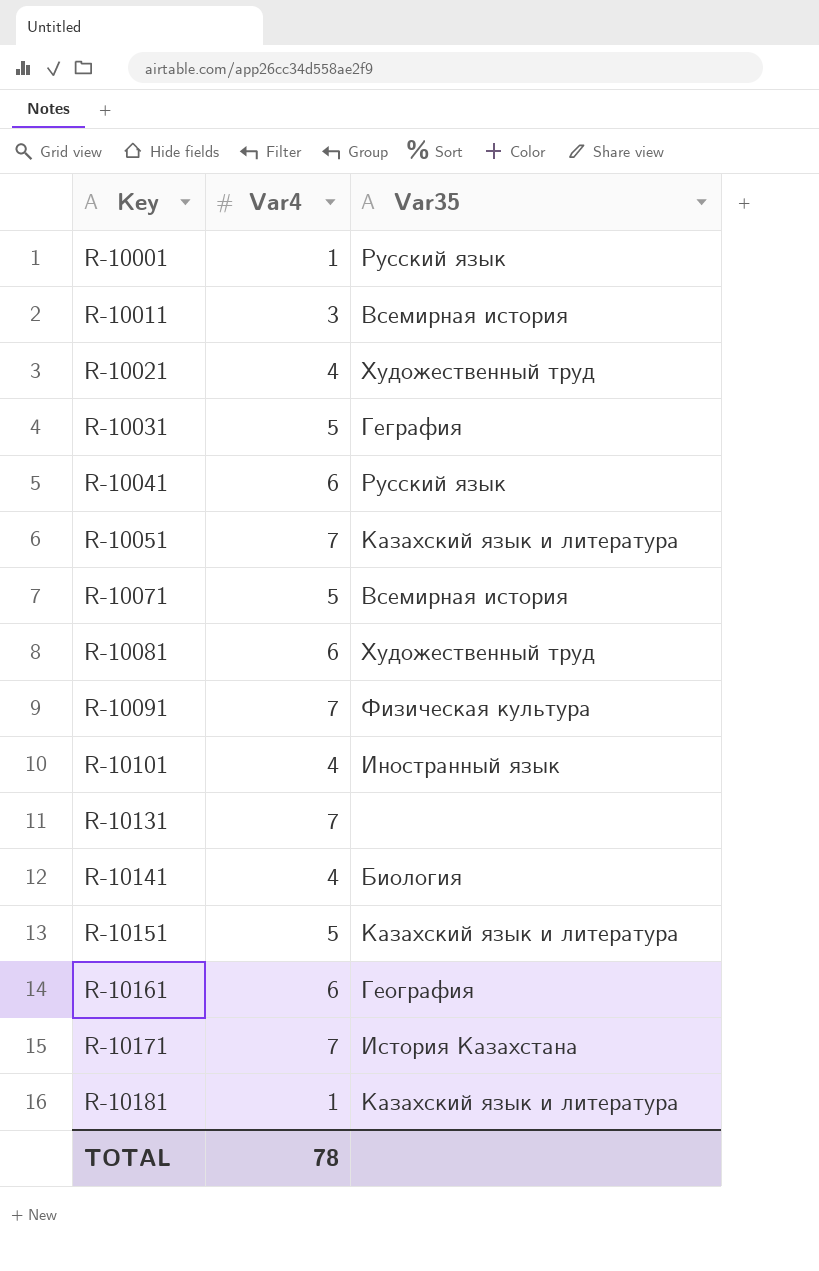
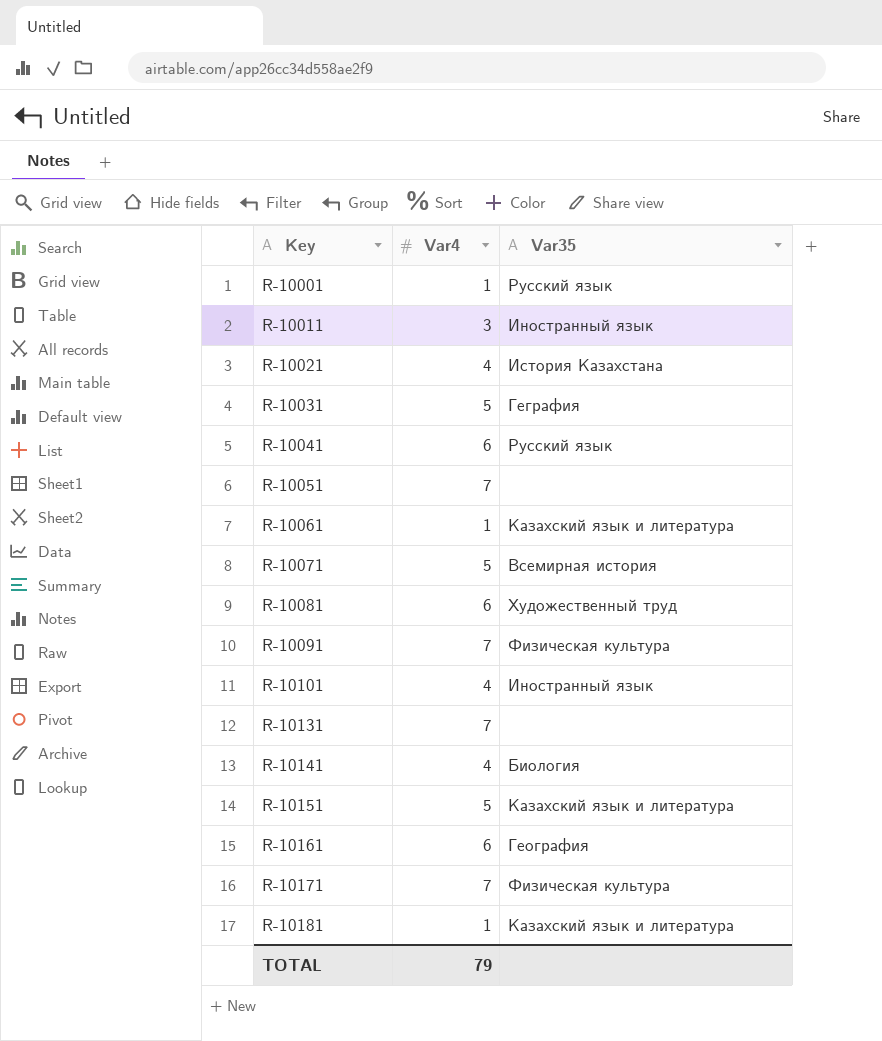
R-10011 | Var35: Всемирная история -> Иностранный язык
R-10021 | Var35: Художественный труд -> История Казахстана
R-10051 | Var35: Казахский язык и литература -> none
row R-10061: none -> 1 | Казахский язык и литература
R-10171 | Var35: История Казахстана -> Физическая культура
TOTAL | Var4: 78 -> 79

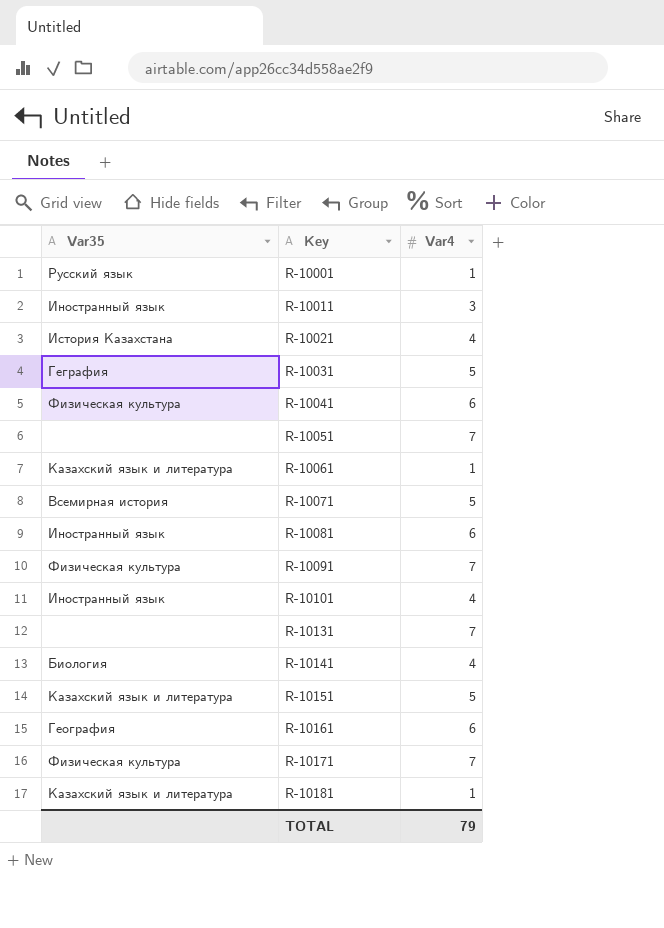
column Var35 | position: 3 -> 1
R-10041 | Var35: Русский язык -> Физическая культура
R-10081 | Var35: Художественный труд -> Иностранный язык

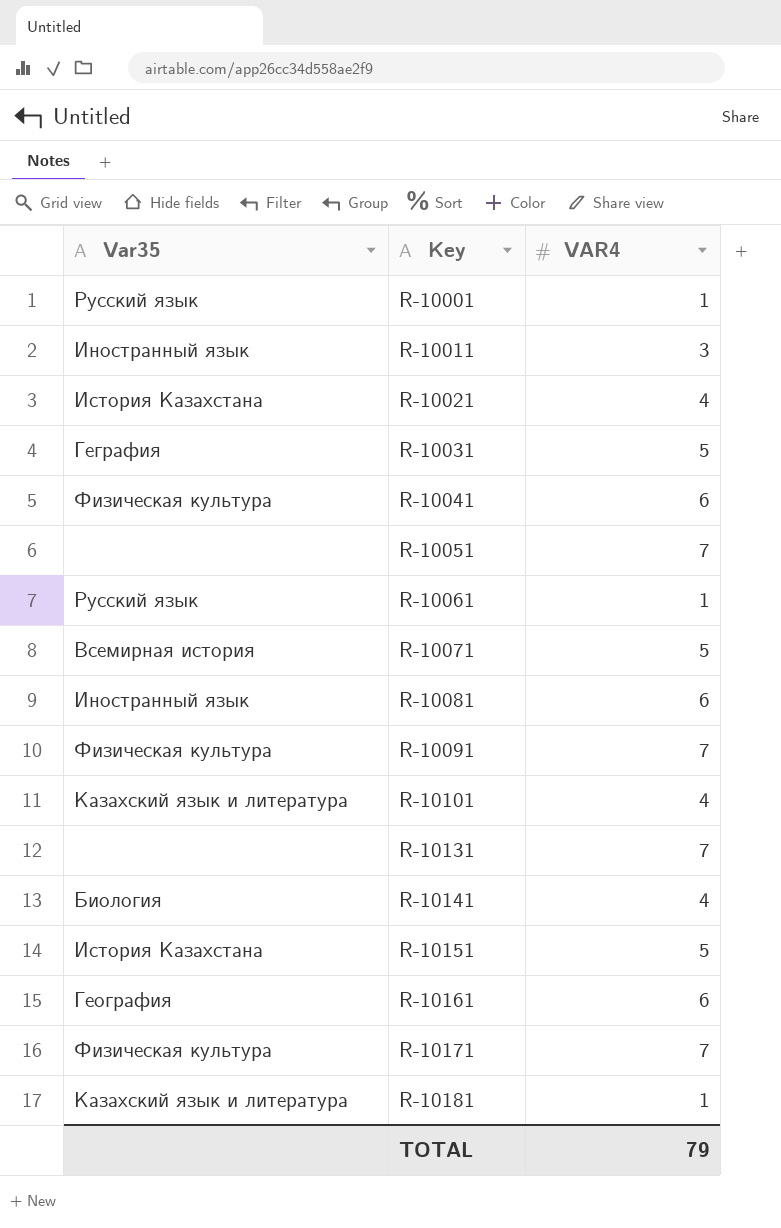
column name: Var4 -> VAR4
R-10061 | Var35: Казахский язык и литература -> Русский язык
R-10101 | Var35: Иностранный язык -> Казахский язык и литература
R-10151 | Var35: Казахский язык и литература -> История Казахстана

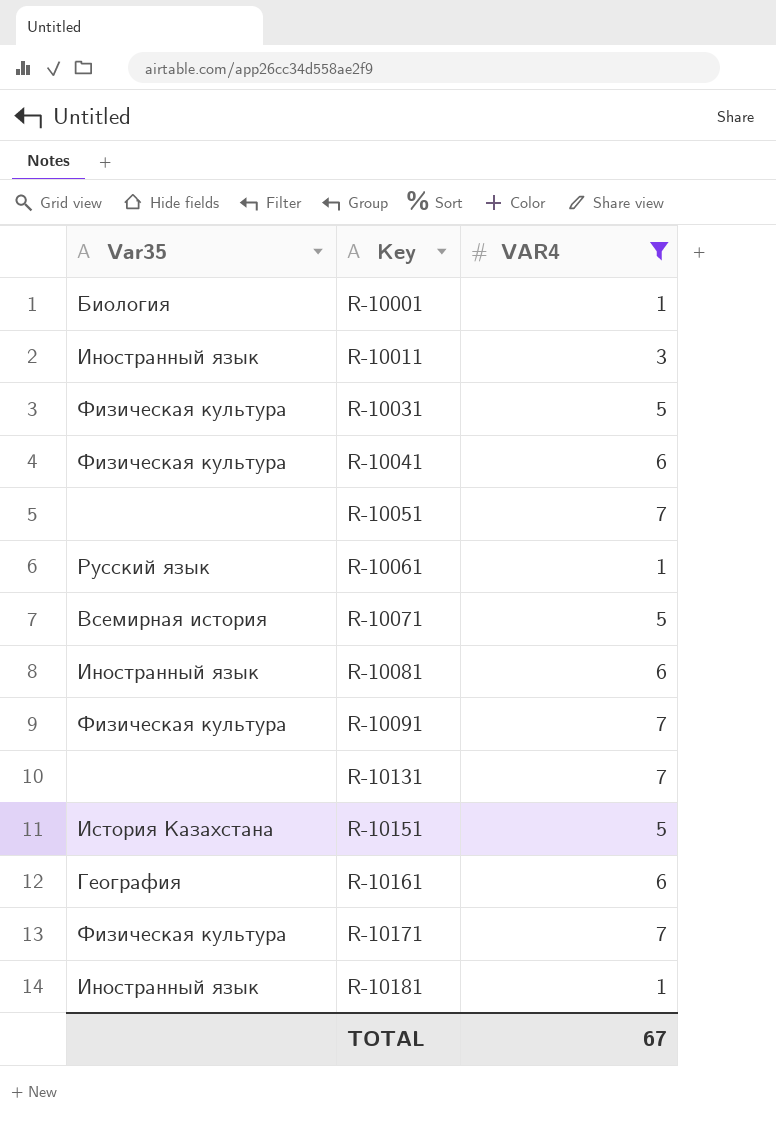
filter: none -> VAR4 != 4
R-10001 | Var35: Русский язык -> Биология
R-10031 | Var35: Геграфия -> Физическая культура
R-10181 | Var35: Казахский язык и литература -> Иностранный язык
TOTAL | VAR4: 79 -> 67

